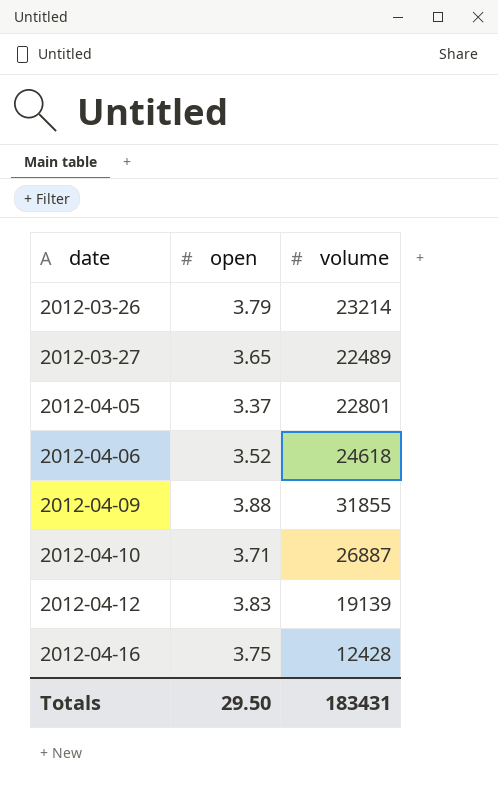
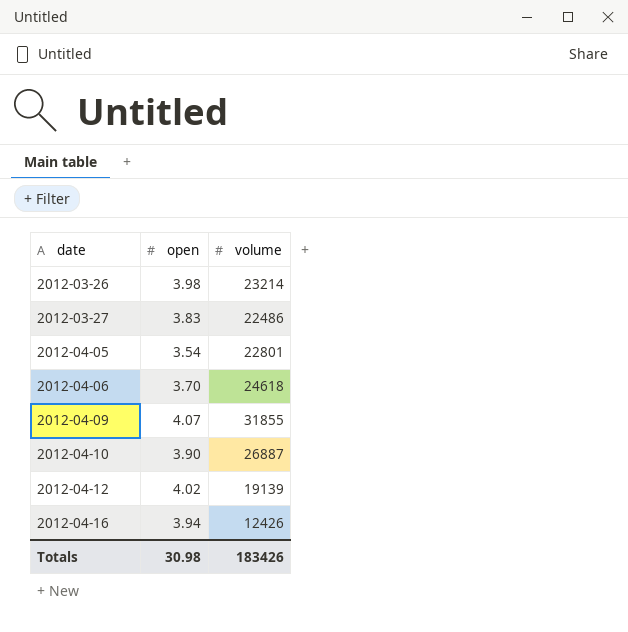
2012-03-26 | open: 3.79 -> 3.98
2012-03-27 | open: 3.65 -> 3.83
2012-03-27 | volume: 22489 -> 22486
2012-04-05 | open: 3.37 -> 3.54
2012-04-06 | open: 3.52 -> 3.70
2012-04-09 | open: 3.88 -> 4.07
2012-04-10 | open: 3.71 -> 3.90
2012-04-12 | open: 3.83 -> 4.02
2012-04-16 | open: 3.75 -> 3.94
2012-04-16 | volume: 12428 -> 12426
Totals | open: 29.50 -> 30.98
Totals | volume: 183431 -> 183426

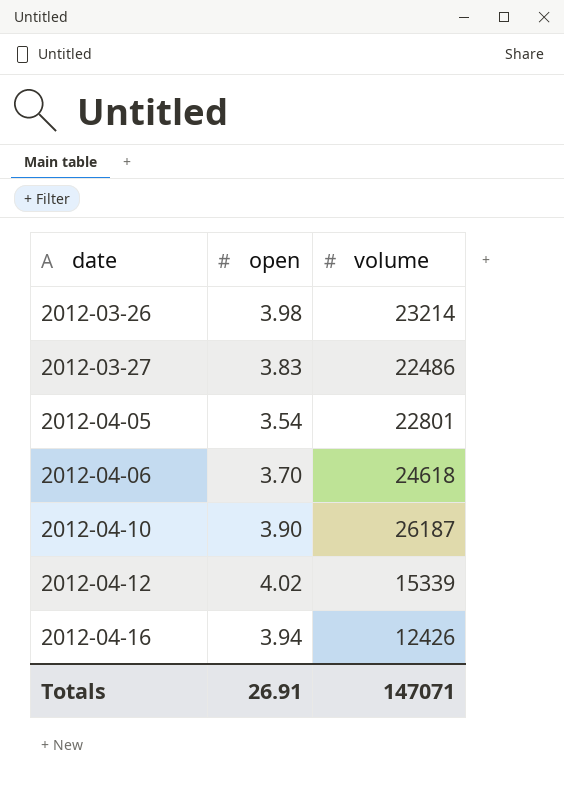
row 2012-04-09: 4.07 | 31855 -> none
2012-04-10 | volume: 26887 -> 26187
2012-04-12 | volume: 19139 -> 15339
Totals | open: 30.98 -> 26.91
Totals | volume: 183426 -> 147071

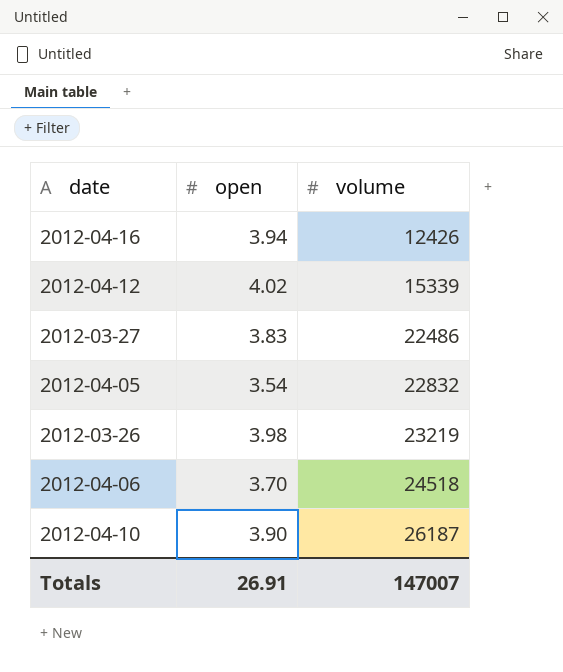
row order: date ascending -> volume ascending
2012-04-05 | volume: 22801 -> 22832
2012-03-26 | volume: 23214 -> 23219
2012-04-06 | volume: 24618 -> 24518
Totals | volume: 147071 -> 147007

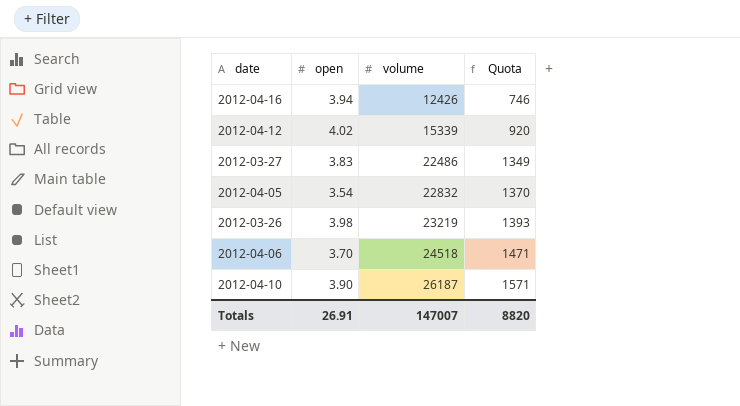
column Quota | formula: none -> [volume] * 0.06

